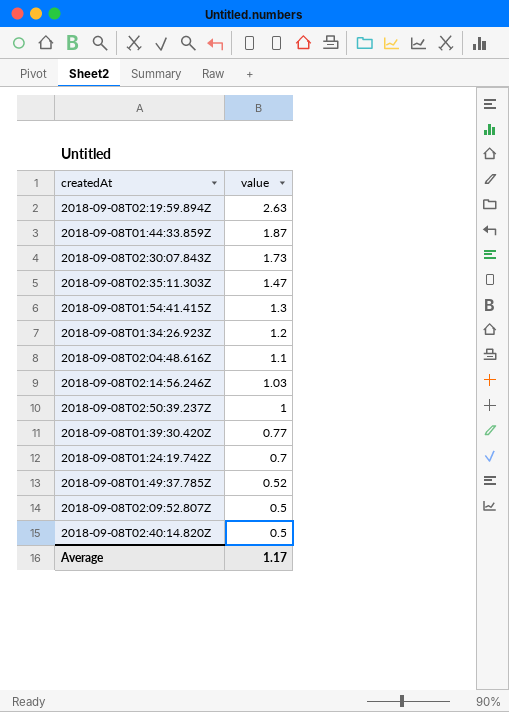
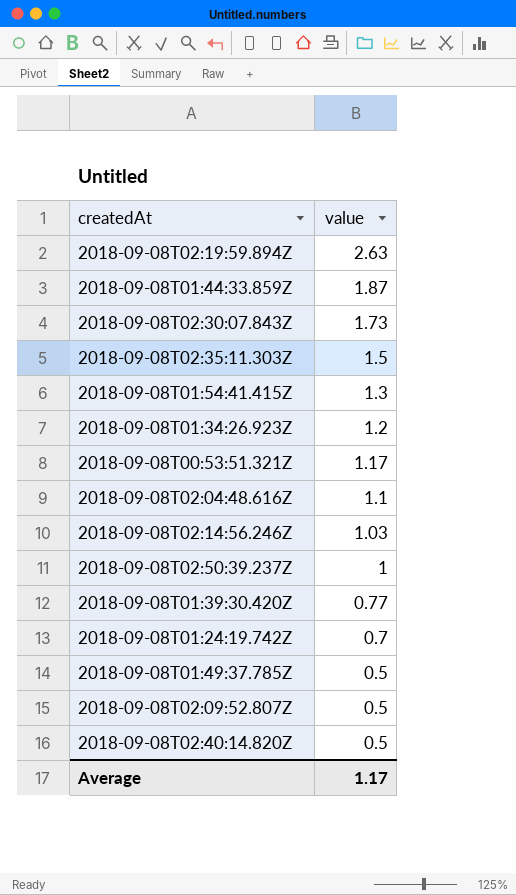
2018-09-08T02:35:11.303Z | value: 1.47 -> 1.5
row 2018-09-08T00:53:51.321Z: none -> 1.17
2018-09-08T01:49:37.785Z | value: 0.52 -> 0.5

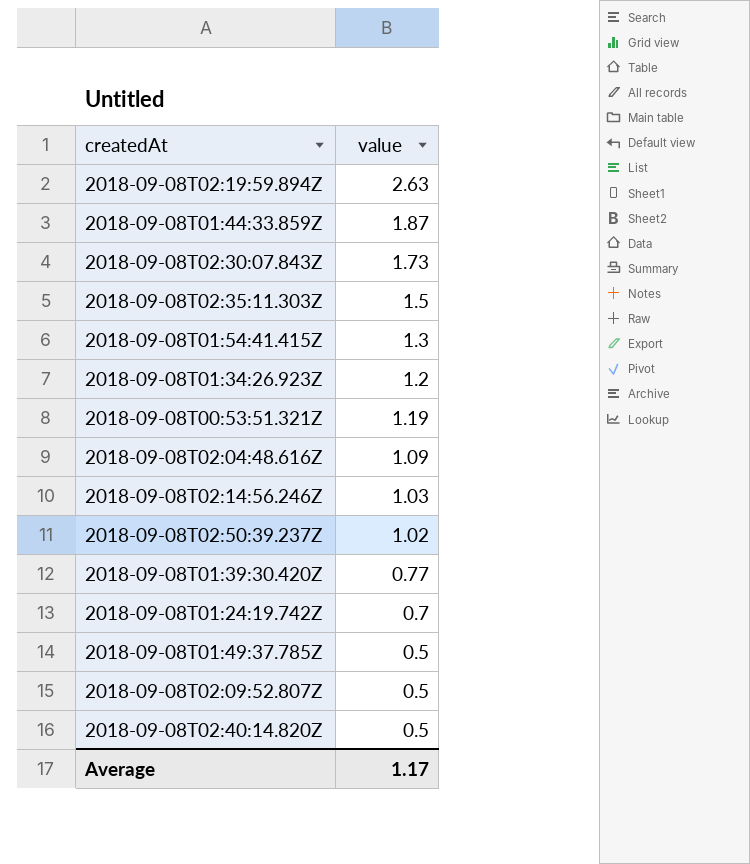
2018-09-08T00:53:51.321Z | value: 1.17 -> 1.19
2018-09-08T02:04:48.616Z | value: 1.1 -> 1.09
2018-09-08T02:50:39.237Z | value: 1 -> 1.02

